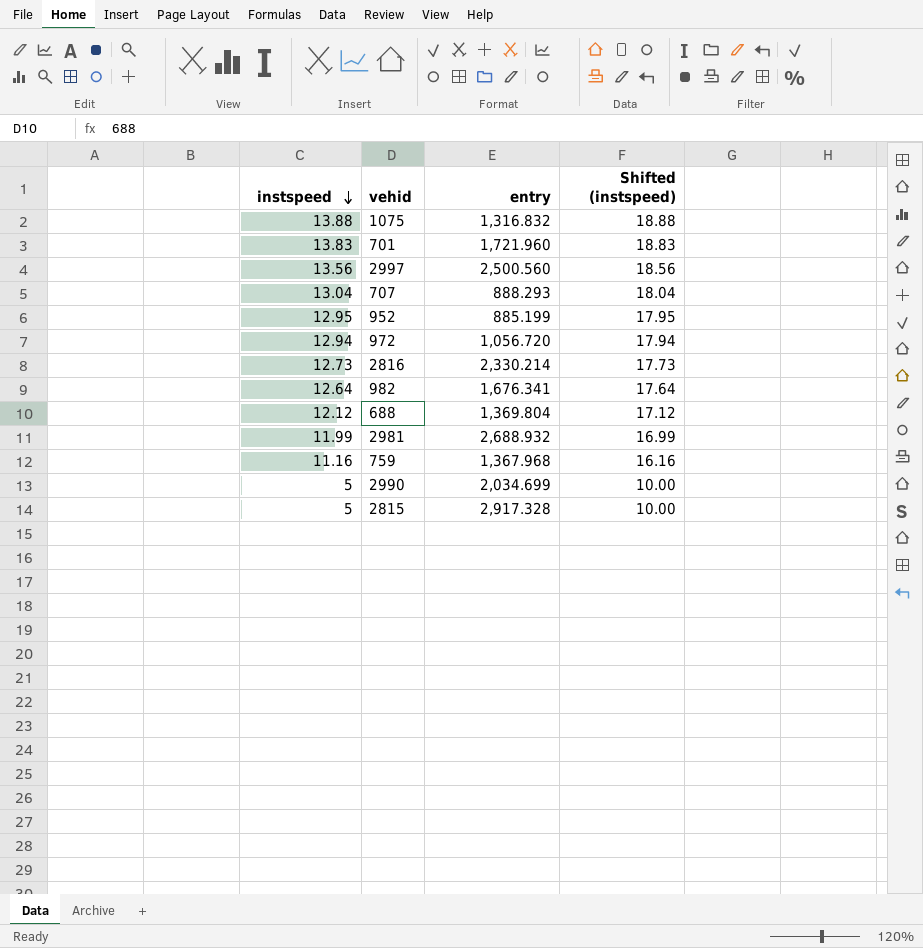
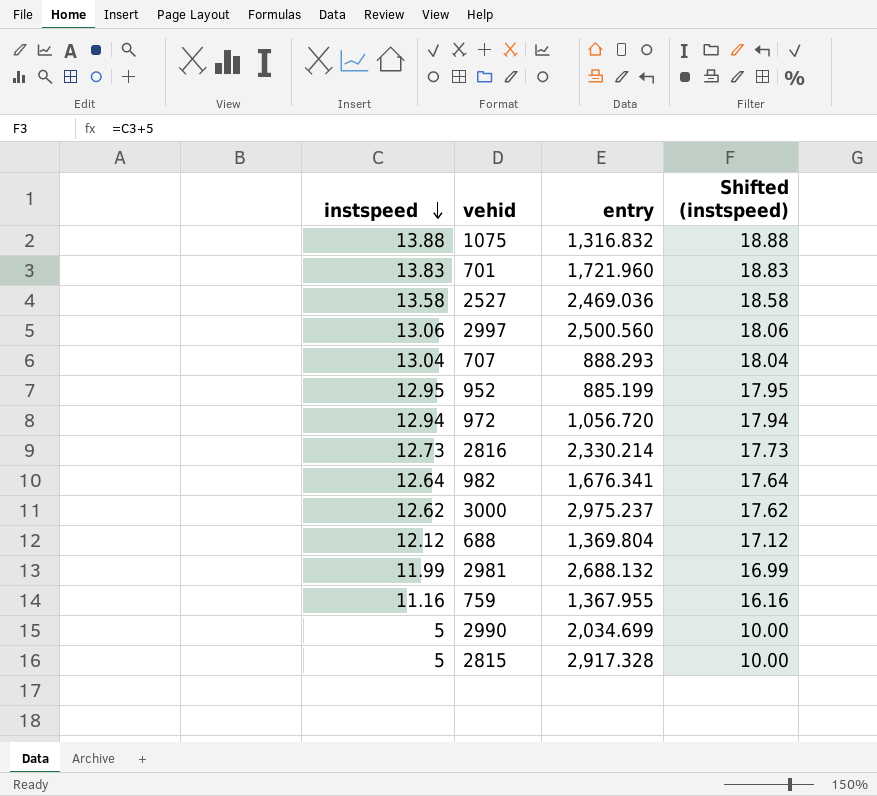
row 2527: none -> 13.58 | 2,469.036 | 18.58
2997 | instspeed: 13.56 -> 13.06
2997 | Shifted (instspeed): 18.56 -> 18.06
row 3000: none -> 12.62 | 2,975.237 | 17.62
2981 | entry: 2,688.932 -> 2,688.132
759 | entry: 1,367.968 -> 1,367.955

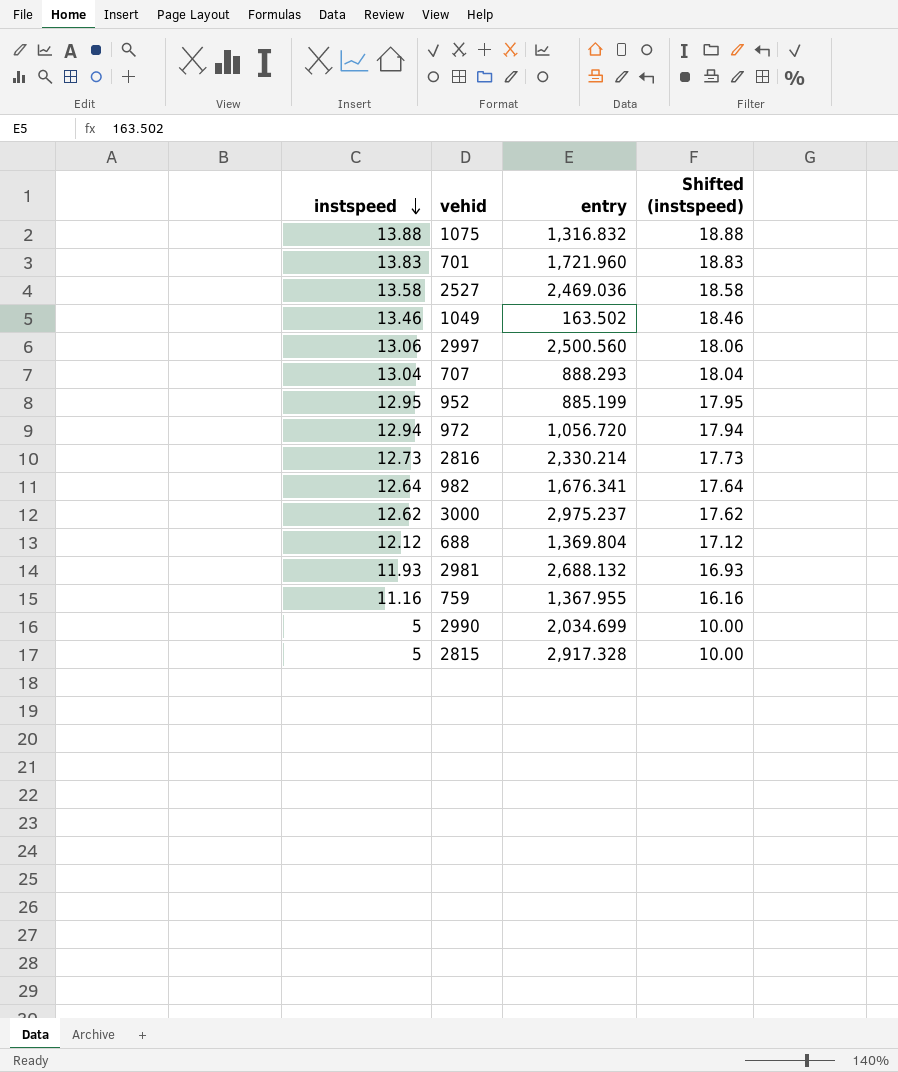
row 1049: none -> 13.46 | 163.502 | 18.46
2981 | instspeed: 11.99 -> 11.93
2981 | Shifted (instspeed): 16.99 -> 16.93

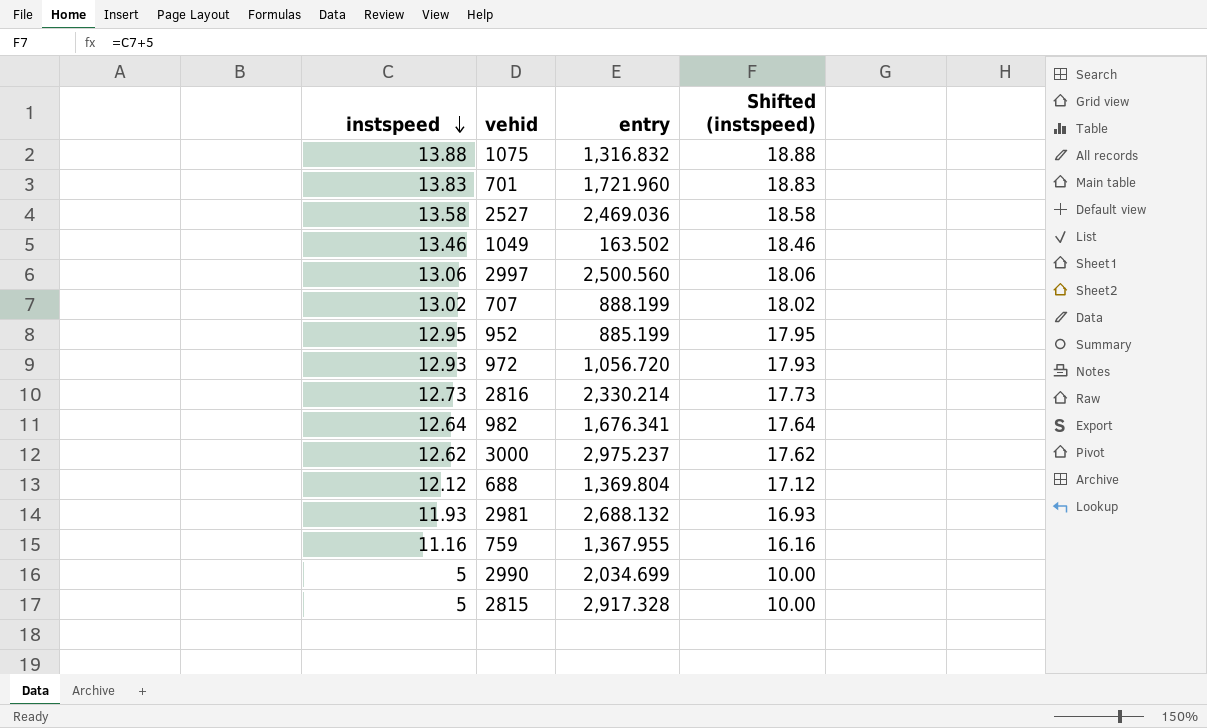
707 | instspeed: 13.04 -> 13.02
707 | entry: 888.293 -> 888.199
707 | Shifted (instspeed): 18.04 -> 18.02
972 | instspeed: 12.94 -> 12.93
972 | Shifted (instspeed): 17.94 -> 17.93

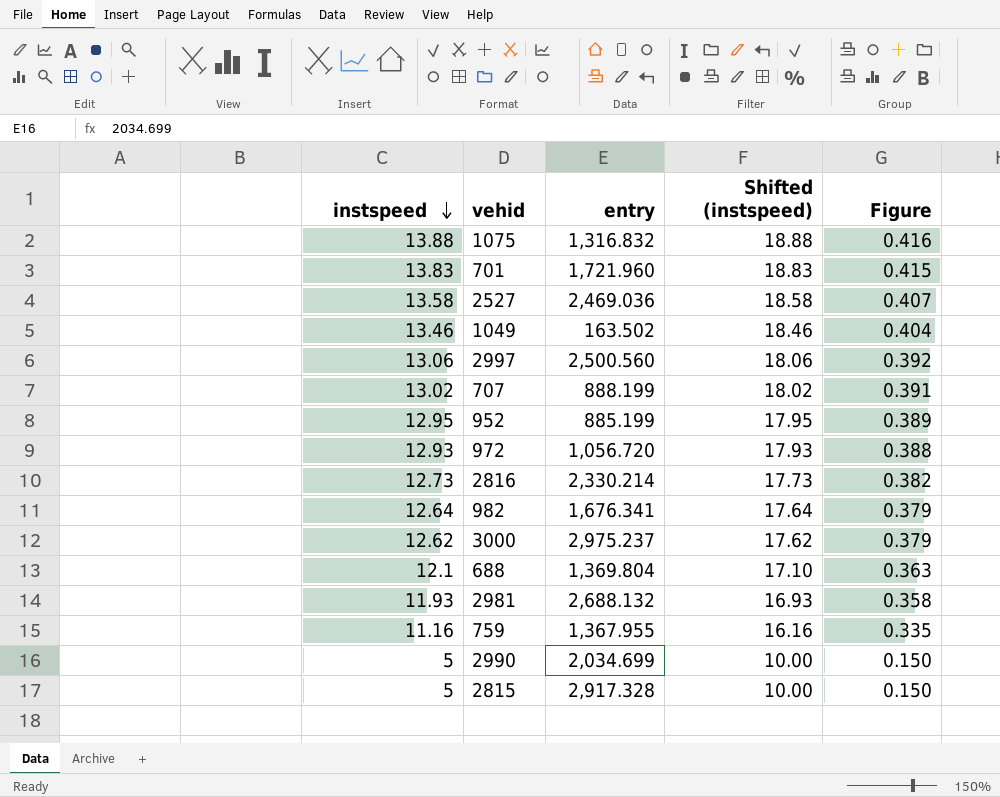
column Figure | formula: none -> [instspeed] * 0.03
688 | instspeed: 12.12 -> 12.1
688 | Shifted (instspeed): 17.12 -> 17.10

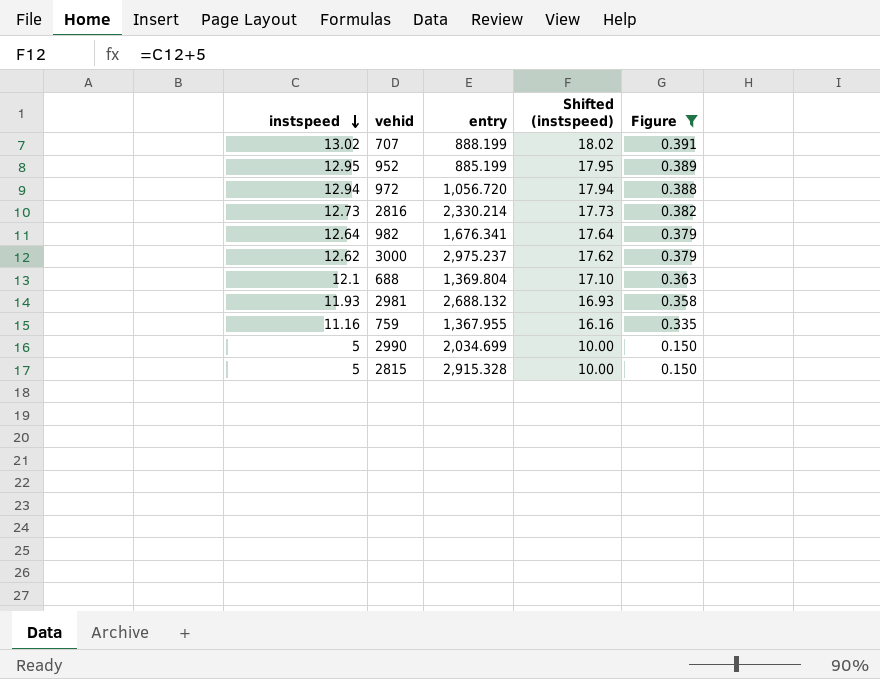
filter: none -> Figure <= 0.391
972 | instspeed: 12.93 -> 12.94
972 | Shifted (instspeed): 17.93 -> 17.94
2815 | entry: 2,917.328 -> 2,915.328

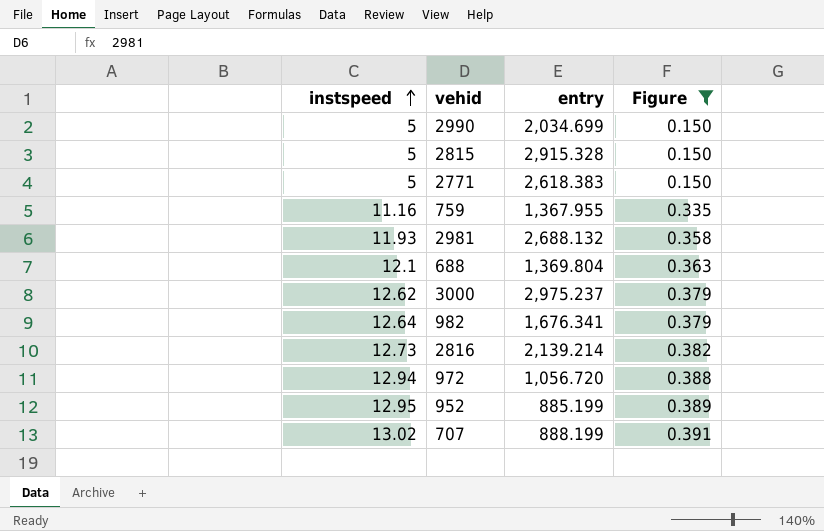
row order: instspeed descending -> instspeed ascending
column Shifted (instspeed) | formula: [instspeed] + 5 -> none
row 2771: none -> 5 | 2,618.383 | 0.150
2816 | entry: 2,330.214 -> 2,139.214

